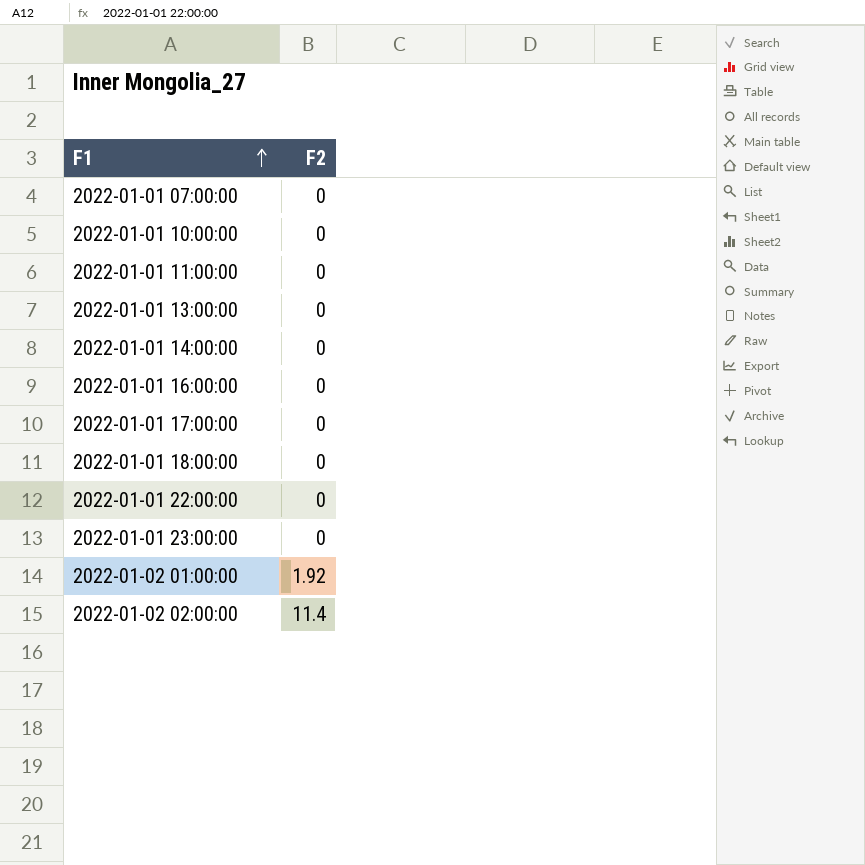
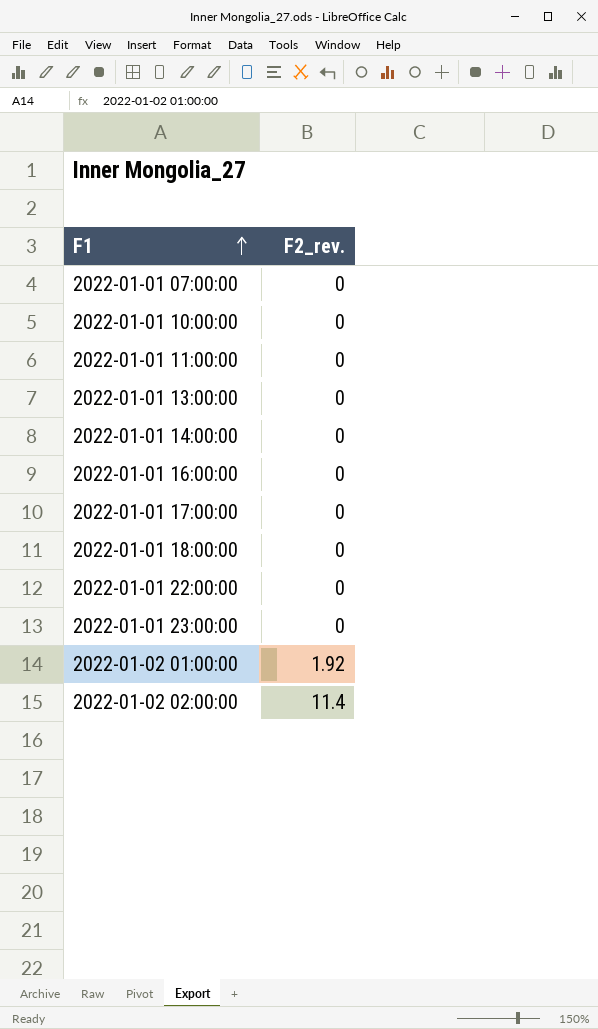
column name: F2 -> F2_rev.

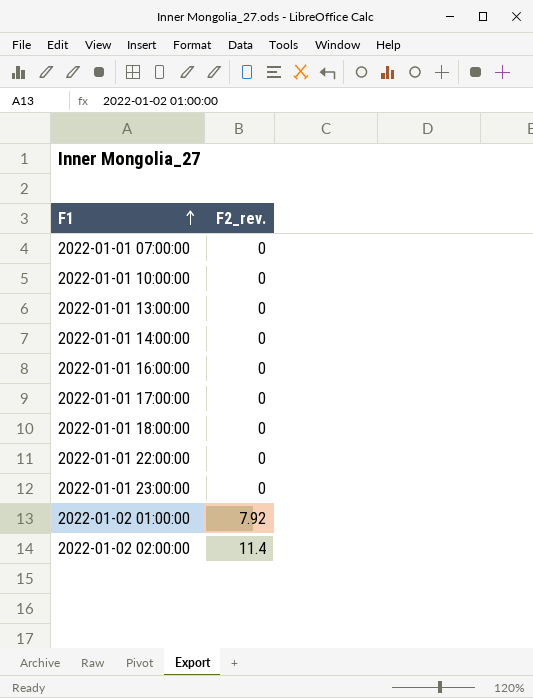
row 2022-01-01 11:00:00: 0 -> none
2022-01-02 01:00:00 | F2_rev.: 1.92 -> 7.92

